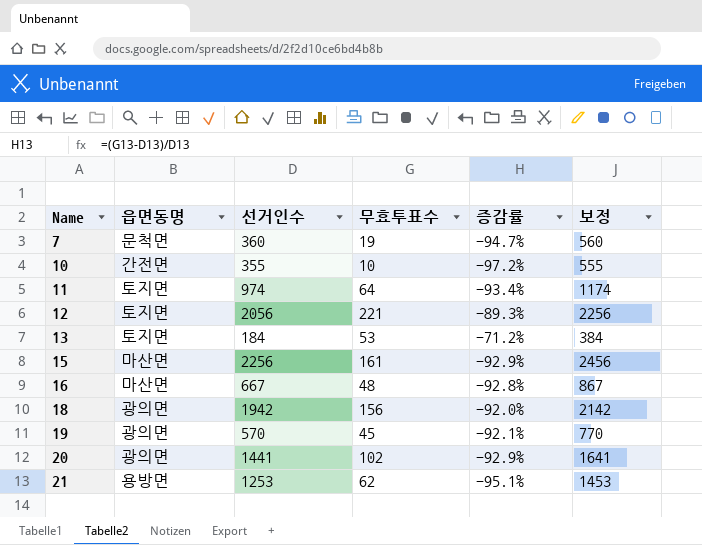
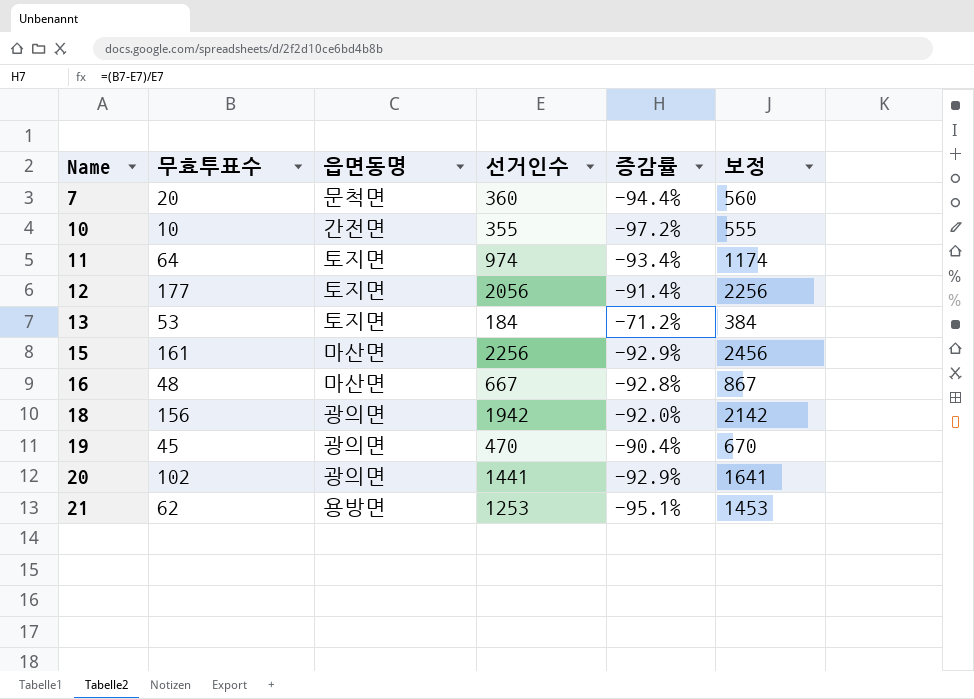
column 무효투표수 | position: 4 -> 2
7 | 무효투표수: 19 -> 20
7 | 증감률: -94.7% -> -94.4%
12 | 무효투표수: 221 -> 177
12 | 증감률: -89.3% -> -91.4%
19 | 선거인수: 570 -> 470
19 | 증감률: -92.1% -> -90.4%
19 | 보정: 770 -> 670

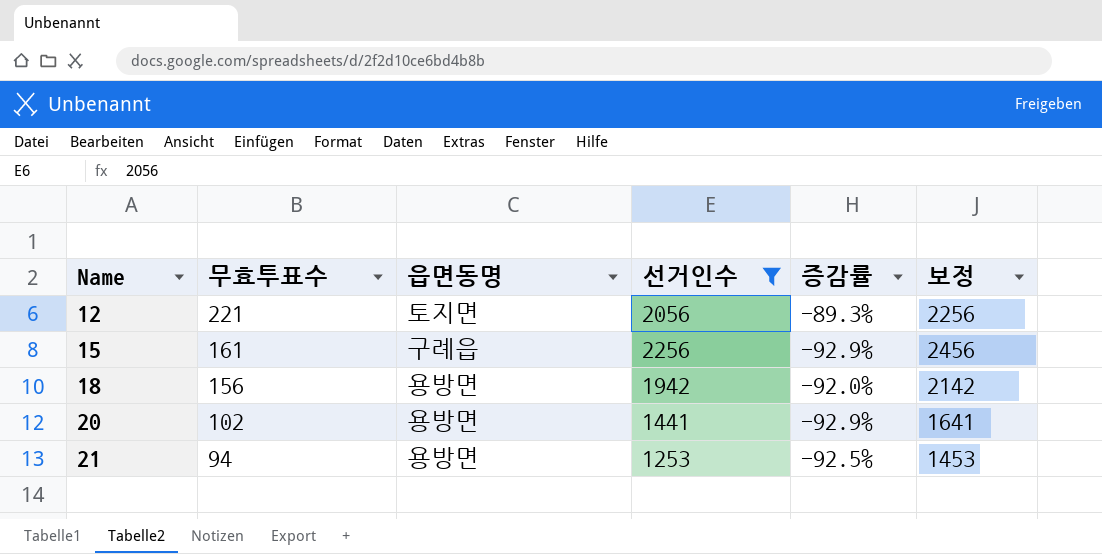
filter: none -> 선거인수 >= 1253
12 | 무효투표수: 177 -> 221
12 | 증감률: -91.4% -> -89.3%
15 | 읍면동명: 마산면 -> 구례읍
18 | 읍면동명: 광의면 -> 용방면
20 | 읍면동명: 광의면 -> 용방면
21 | 무효투표수: 62 -> 94
21 | 증감률: -95.1% -> -92.5%

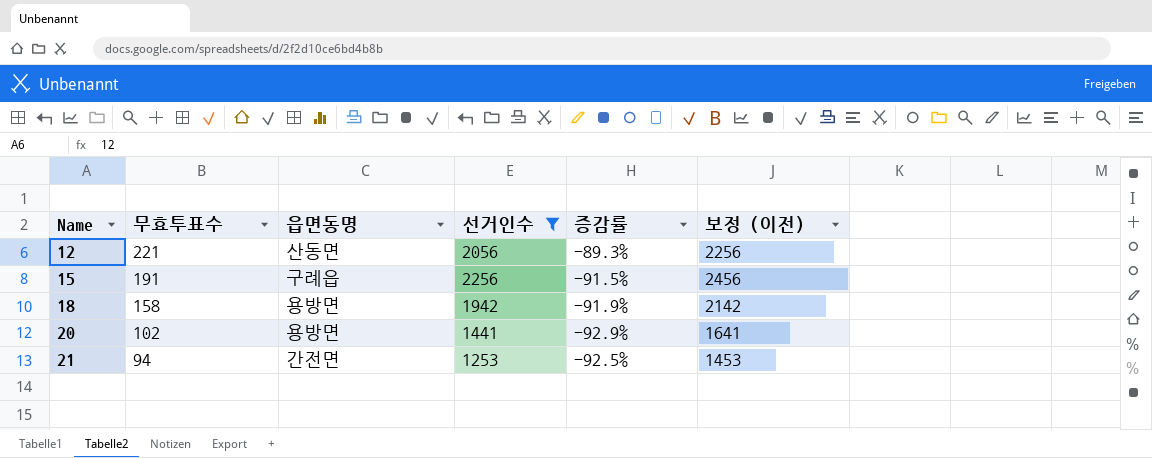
column name: 보정 -> 보정 (이전)
12 | 읍면동명: 토지면 -> 산동면
15 | 무효투표수: 161 -> 191
15 | 증감률: -92.9% -> -91.5%
18 | 무효투표수: 156 -> 158
18 | 증감률: -92.0% -> -91.9%
21 | 읍면동명: 용방면 -> 간전면

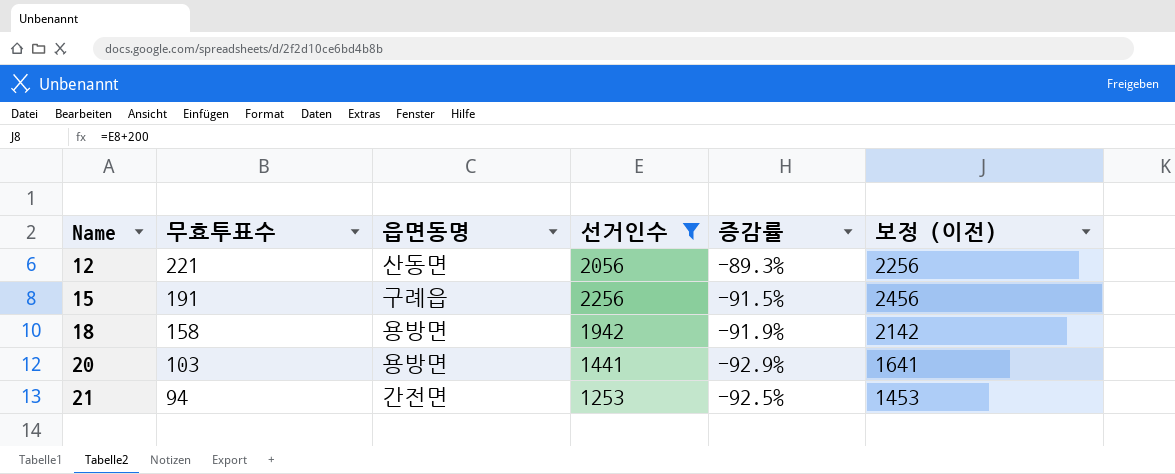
20 | 무효투표수: 102 -> 103

